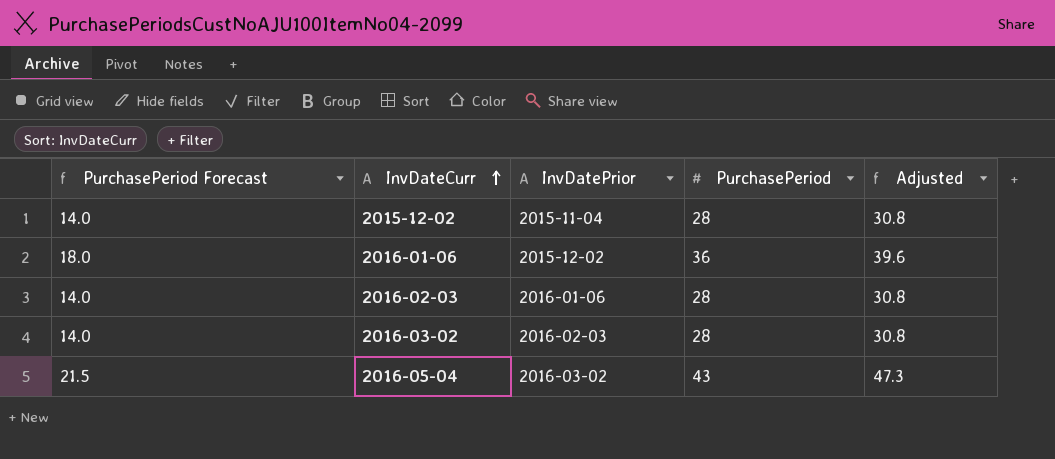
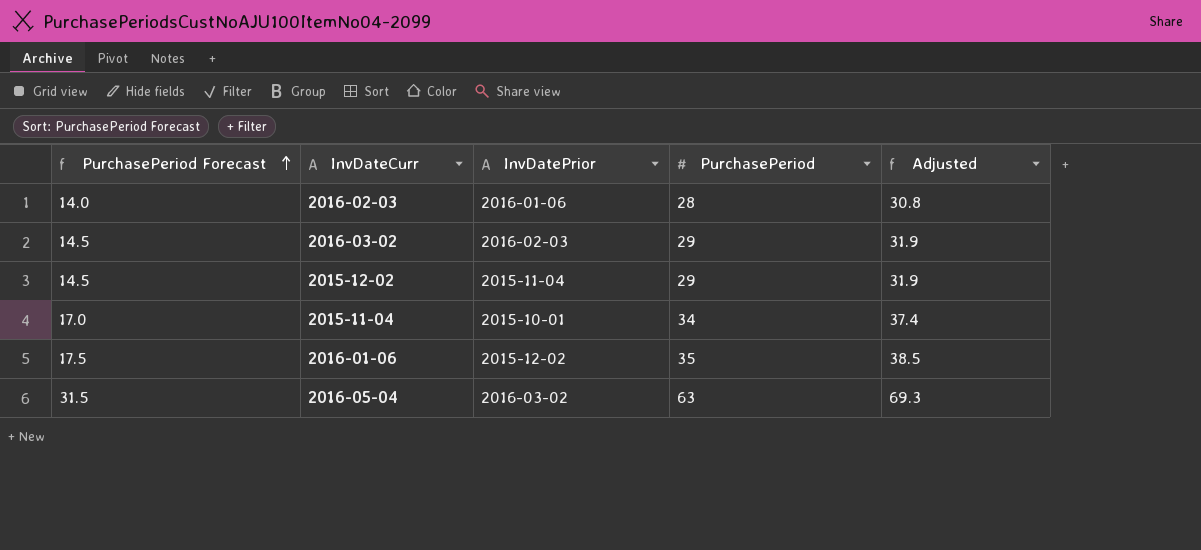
row order: InvDateCurr ascending -> PurchasePeriod Forecast ascending
2016-03-02 | PurchasePeriod Forecast: 14.0 -> 14.5
2016-03-02 | PurchasePeriod: 28 -> 29
2016-03-02 | Adjusted: 30.8 -> 31.9
2015-12-02 | PurchasePeriod Forecast: 14.0 -> 14.5
2015-12-02 | PurchasePeriod: 28 -> 29
2015-12-02 | Adjusted: 30.8 -> 31.9
row 2015-11-04: none -> 17.0 | 2015-10-01 | 34 | 37.4
2016-01-06 | PurchasePeriod Forecast: 18.0 -> 17.5
2016-01-06 | PurchasePeriod: 36 -> 35
2016-01-06 | Adjusted: 39.6 -> 38.5
2016-05-04 | PurchasePeriod Forecast: 21.5 -> 31.5
2016-05-04 | PurchasePeriod: 43 -> 63
2016-05-04 | Adjusted: 47.3 -> 69.3

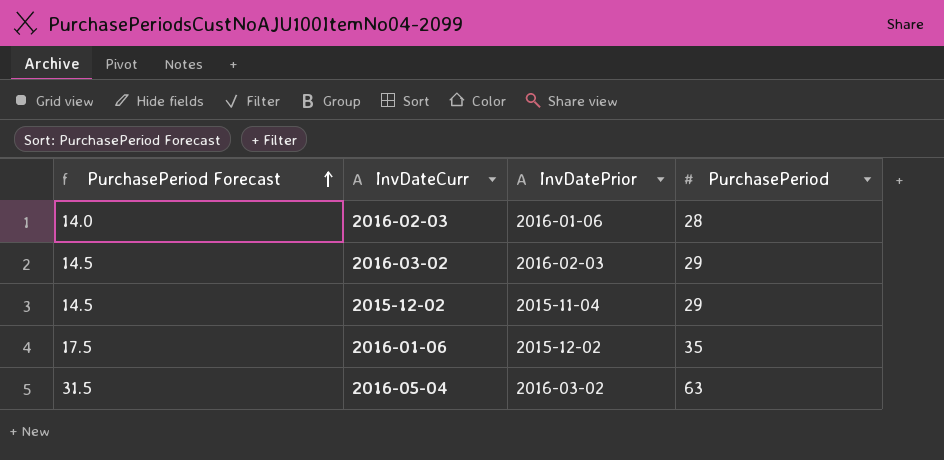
column Adjusted | formula: [PurchasePeriod] * 1.1 -> none
row 2015-11-04: 17.0 | 2015-10-01 | 34 | 37.4 -> none

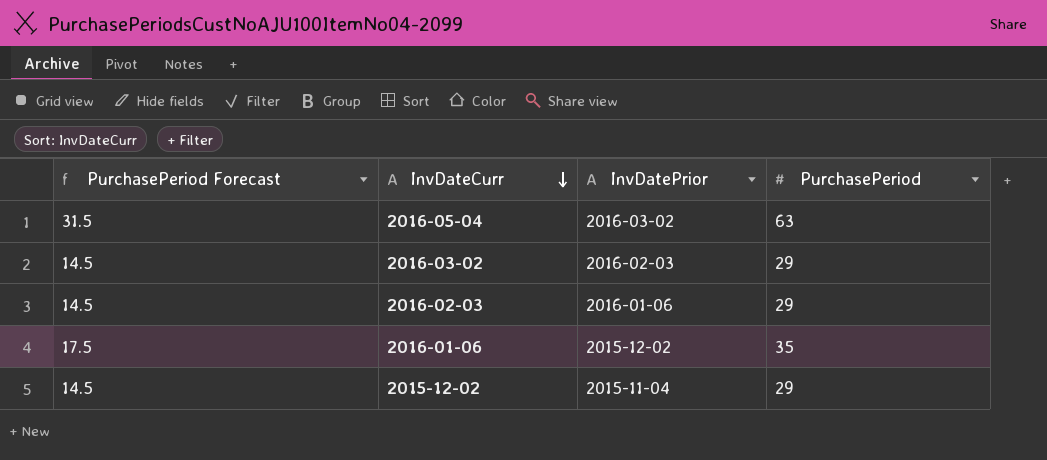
row order: PurchasePeriod Forecast ascending -> InvDateCurr descending
2016-02-03 | PurchasePeriod Forecast: 14.0 -> 14.5
2016-02-03 | PurchasePeriod: 28 -> 29

